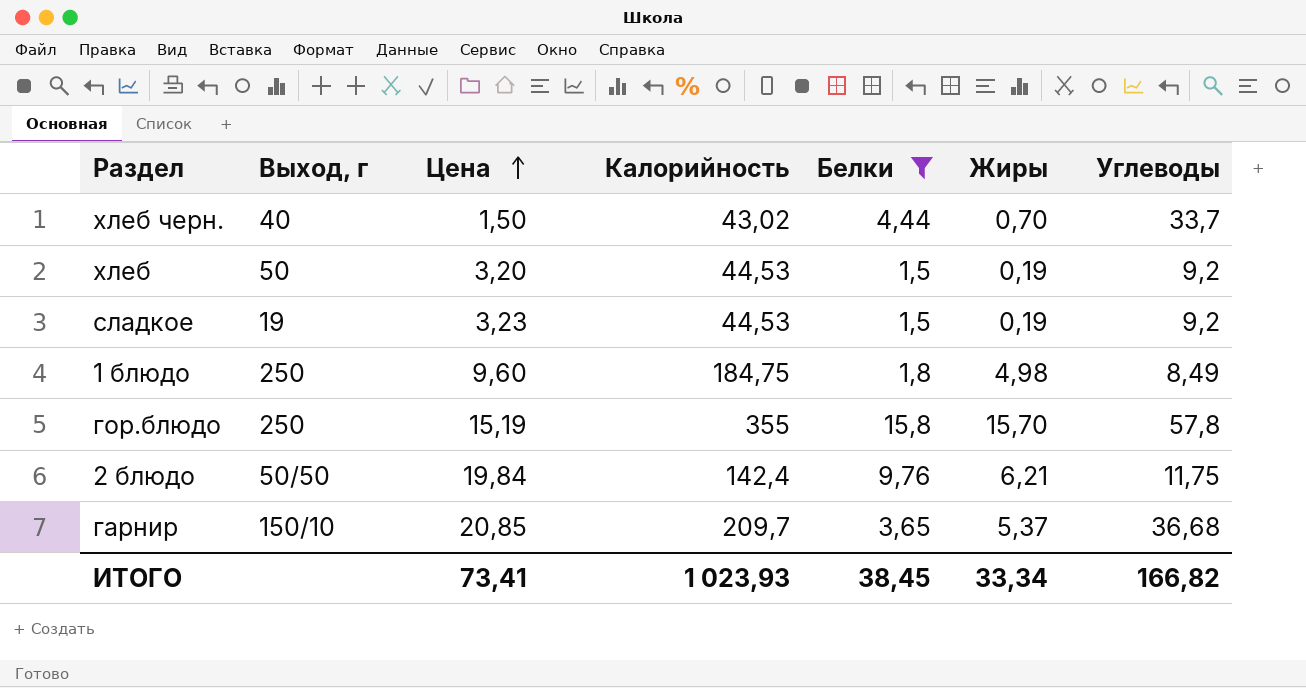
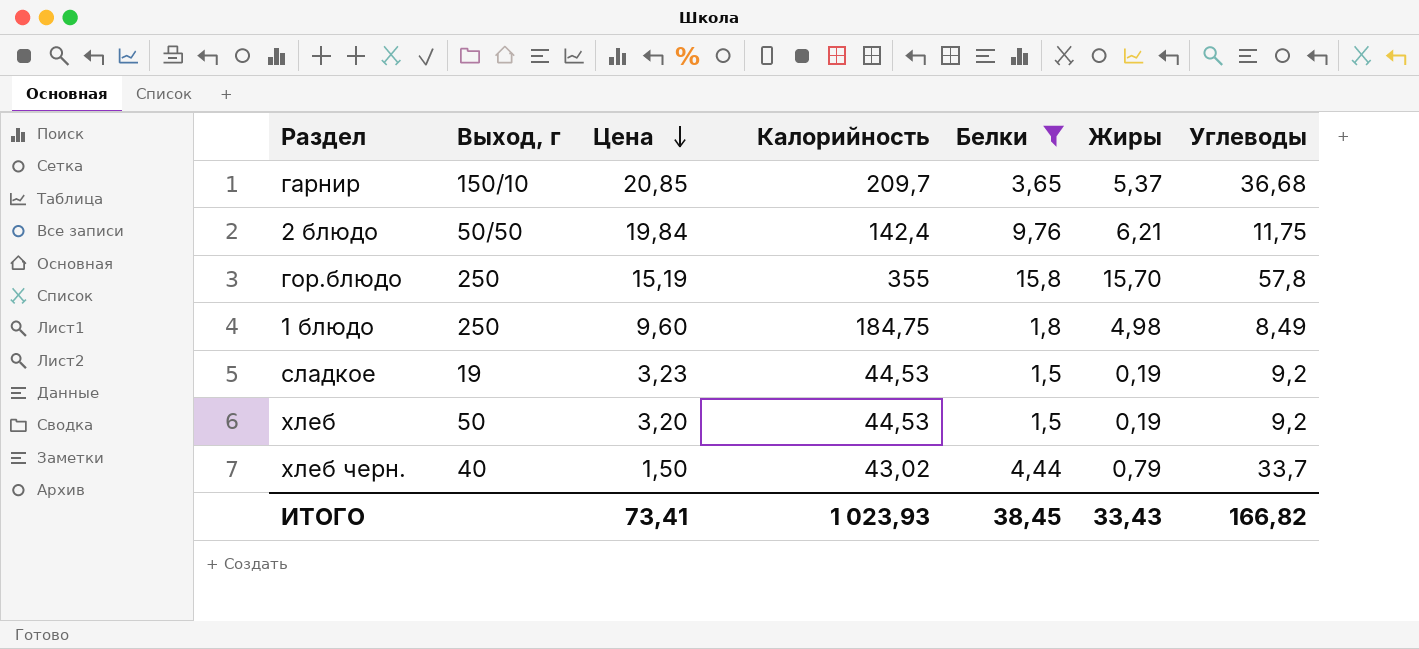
row order: Цена ascending -> Цена descending
хлеб черн. | Жиры: 0,70 -> 0,79
ИТОГО | Жиры: 33,34 -> 33,43

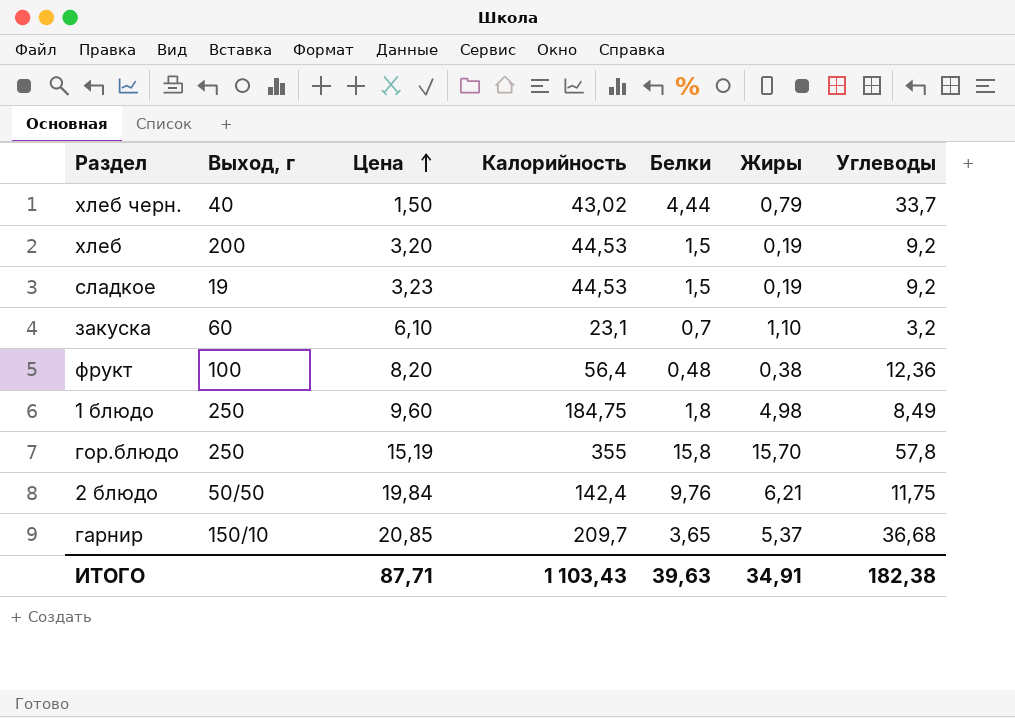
filter: Белки >= 1,5 -> none
row order: Цена descending -> Цена ascending
хлеб | Выход, г: 50 -> 200
ИТОГО | Цена: 73,41 -> 87,71
ИТОГО | Калорийность: 1 023,93 -> 1 103,43
ИТОГО | Белки: 38,45 -> 39,63
ИТОГО | Жиры: 33,43 -> 34,91
ИТОГО | Углеводы: 166,82 -> 182,38

